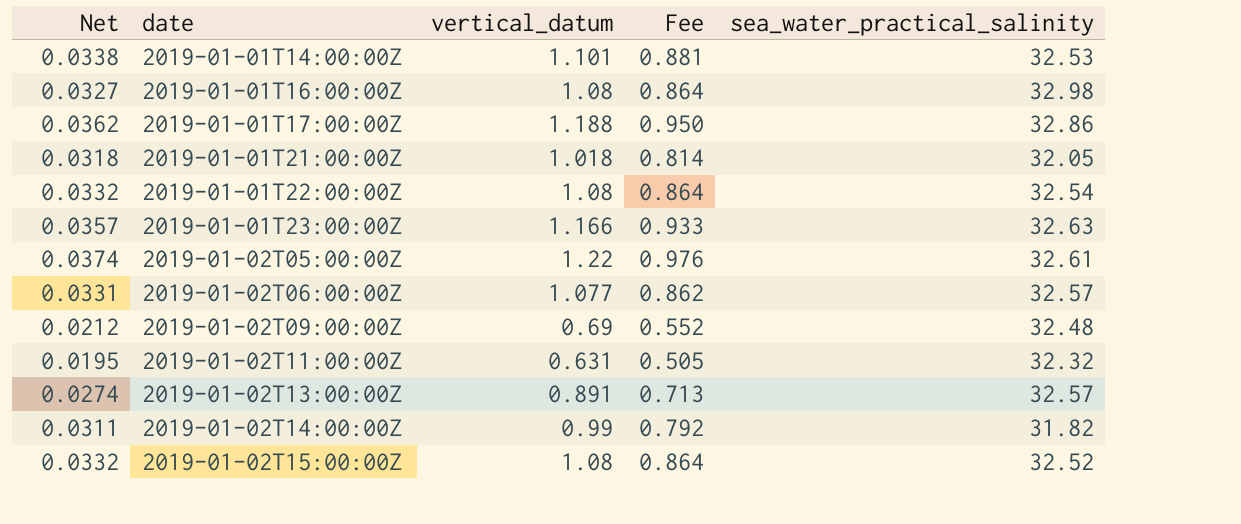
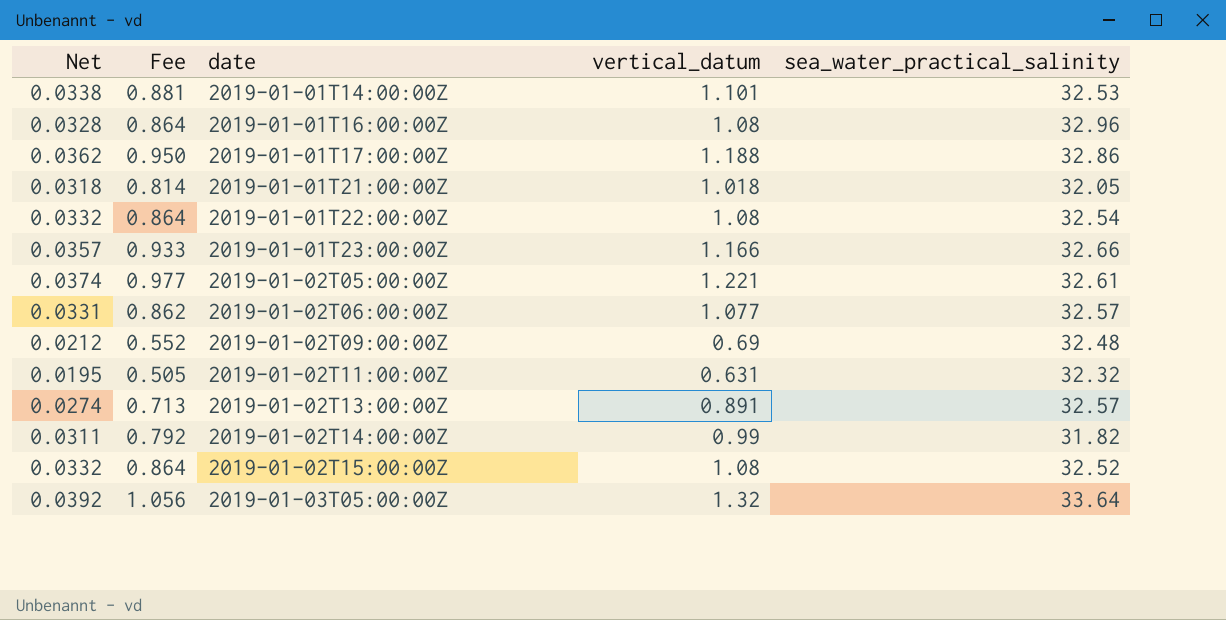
column Fee | position: 4 -> 2
2019-01-01T16:00:00Z | Net: 0.0327 -> 0.0328
2019-01-01T16:00:00Z | sea_water_practical_salinity: 32.98 -> 32.96
2019-01-01T23:00:00Z | sea_water_practical_salinity: 32.63 -> 32.66
2019-01-02T05:00:00Z | Fee: 0.976 -> 0.977
2019-01-02T05:00:00Z | vertical_datum: 1.22 -> 1.221
row 2019-01-03T05:00:00Z: none -> 0.0392 | 1.056 | 1.32 | 33.64

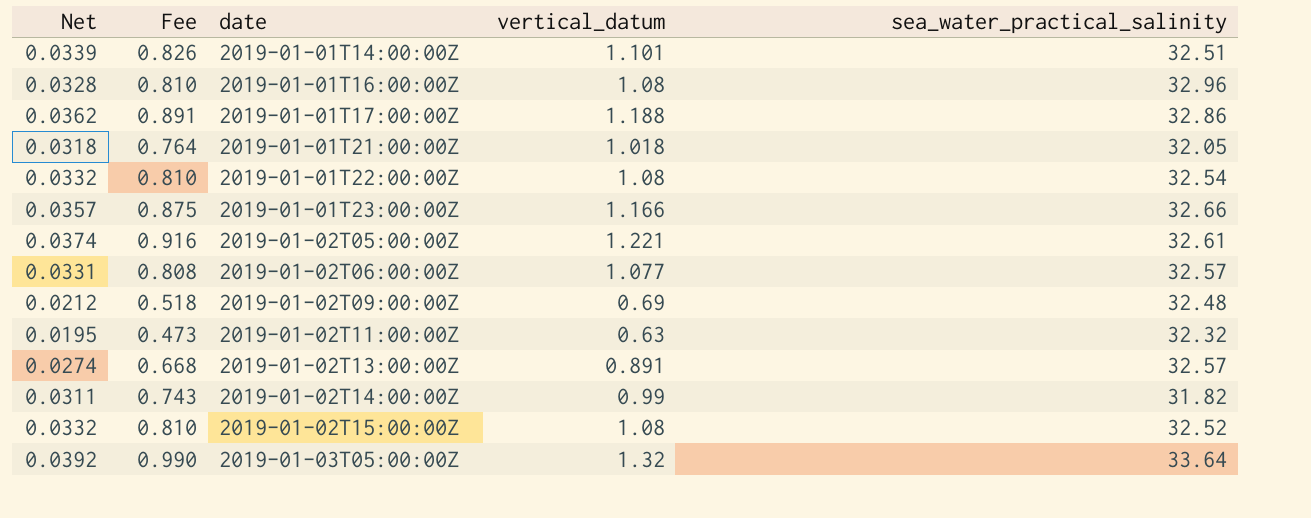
column Fee | formula: [vertical_datum] * 0.8 -> [vertical_datum] * 0.75
2019-01-01T14:00:00Z | Net: 0.0338 -> 0.0339
2019-01-01T14:00:00Z | sea_water_practical_salinity: 32.53 -> 32.51
2019-01-02T11:00:00Z | vertical_datum: 0.631 -> 0.63

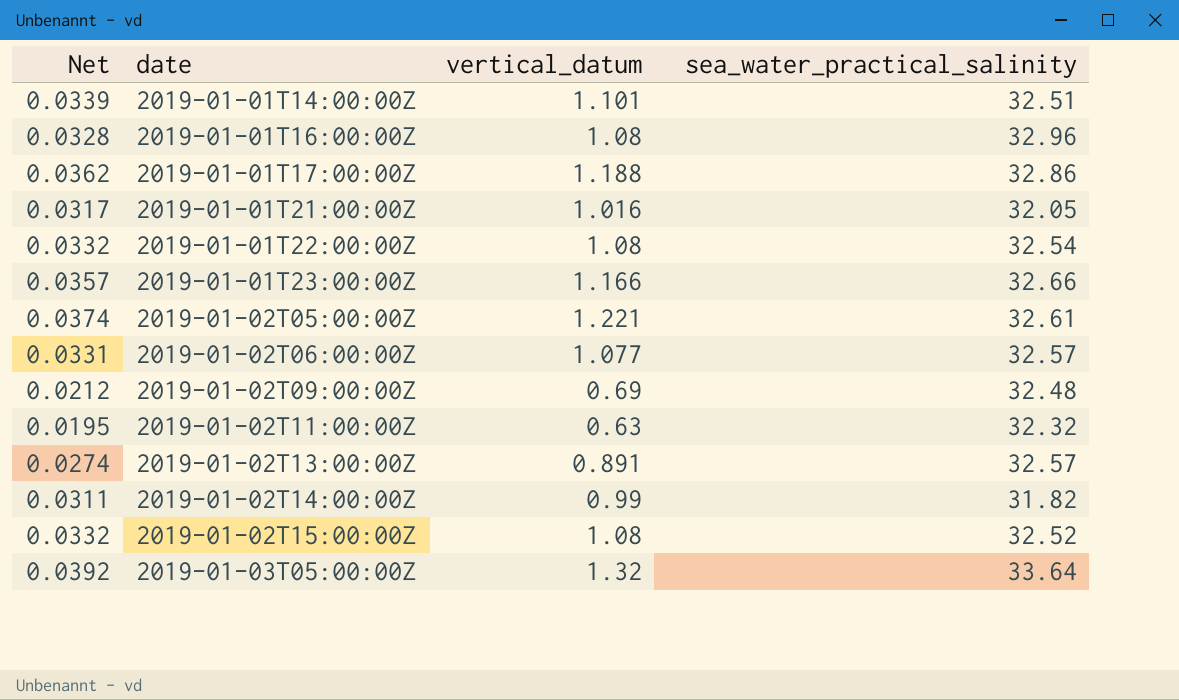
column Fee | formula: [vertical_datum] * 0.75 -> none
2019-01-01T21:00:00Z | Net: 0.0318 -> 0.0317
2019-01-01T21:00:00Z | vertical_datum: 1.018 -> 1.016

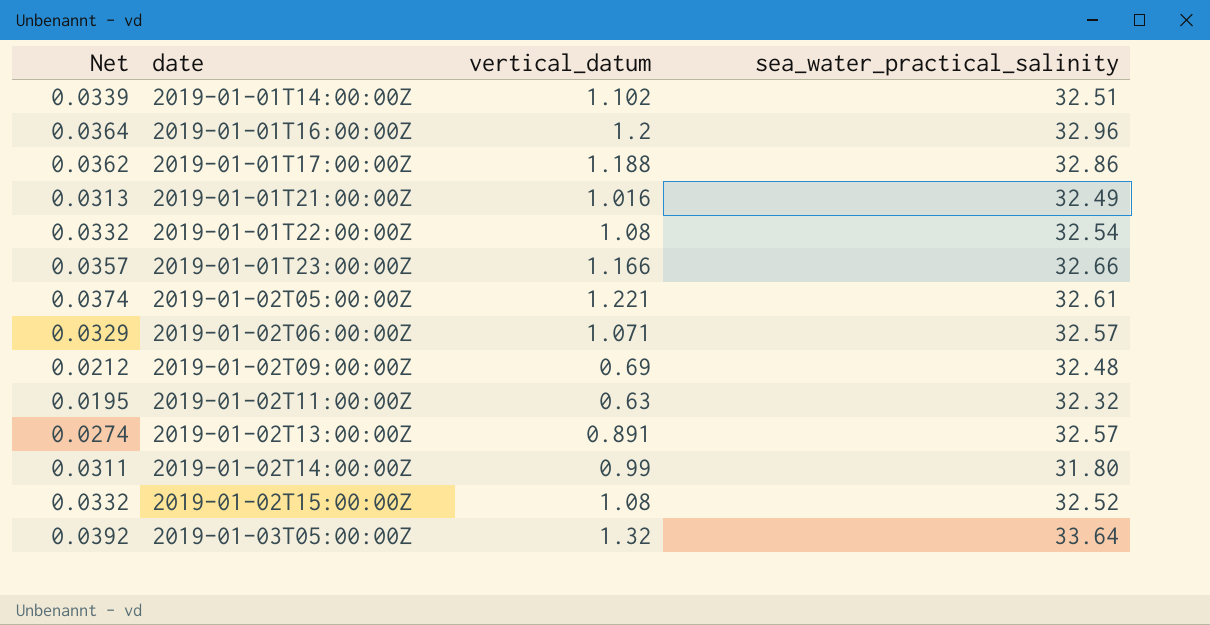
2019-01-01T14:00:00Z | vertical_datum: 1.101 -> 1.102
2019-01-01T16:00:00Z | Net: 0.0328 -> 0.0364
2019-01-01T16:00:00Z | vertical_datum: 1.08 -> 1.2
2019-01-01T21:00:00Z | Net: 0.0317 -> 0.0313
2019-01-01T21:00:00Z | sea_water_practical_salinity: 32.05 -> 32.49
2019-01-02T06:00:00Z | Net: 0.0331 -> 0.0329
2019-01-02T06:00:00Z | vertical_datum: 1.077 -> 1.071
2019-01-02T14:00:00Z | sea_water_practical_salinity: 31.82 -> 31.80

